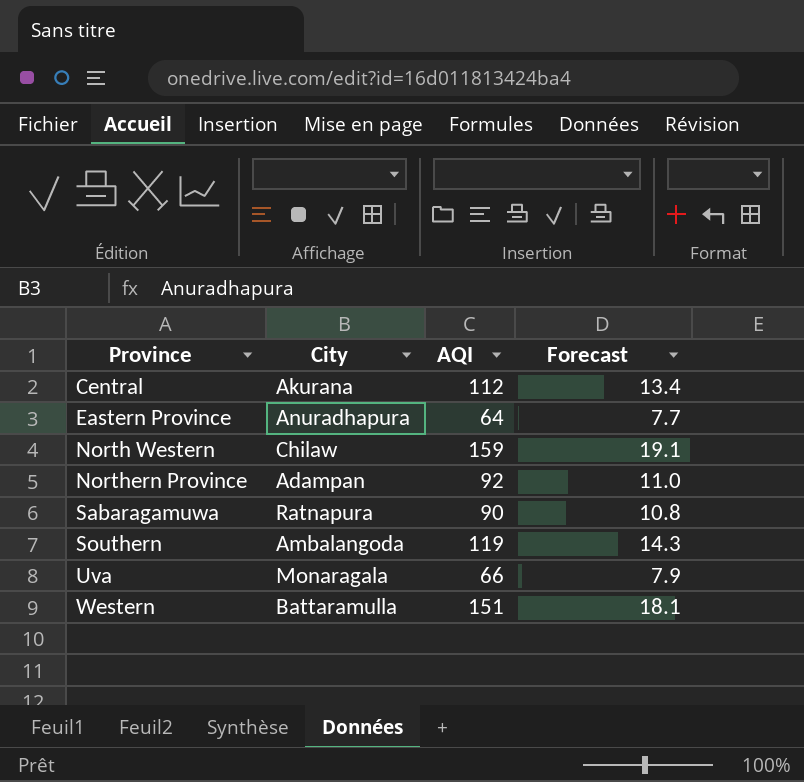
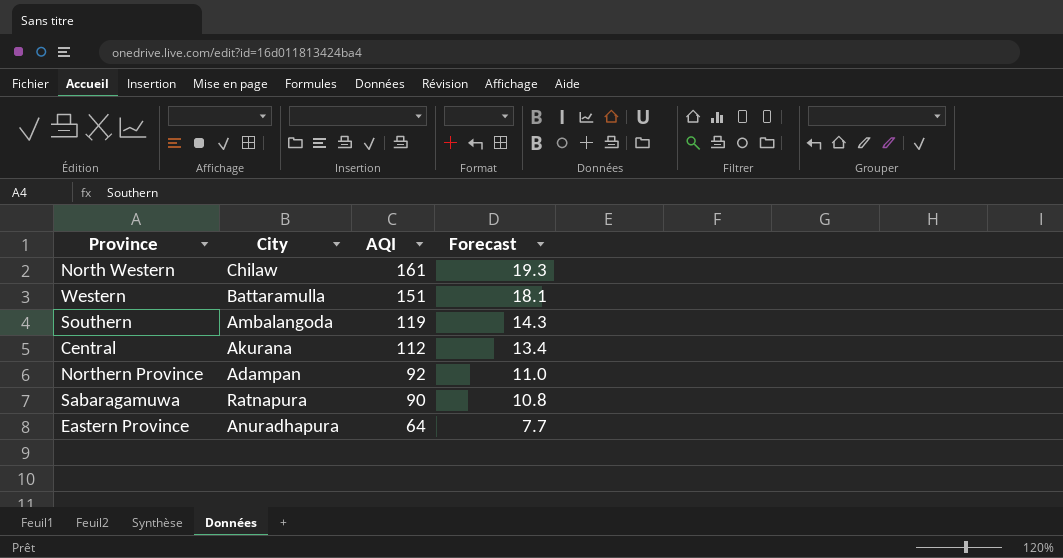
row order: Province ascending -> AQI descending
row Uva: Monaragala | 66 | 7.9 -> none
North Western | AQI: 159 -> 161
North Western | Forecast: 19.1 -> 19.3

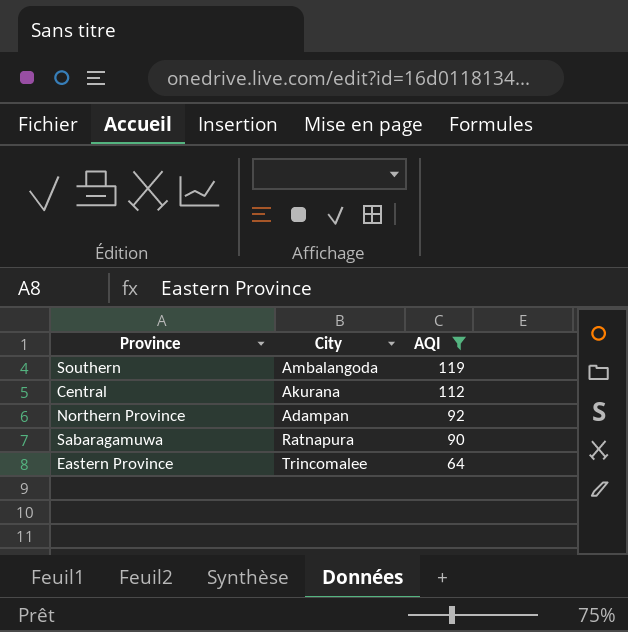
filter: none -> AQI <= 119
column Forecast | formula: [AQI] * 0.12 -> none
Eastern Province | City: Anuradhapura -> Trincomalee

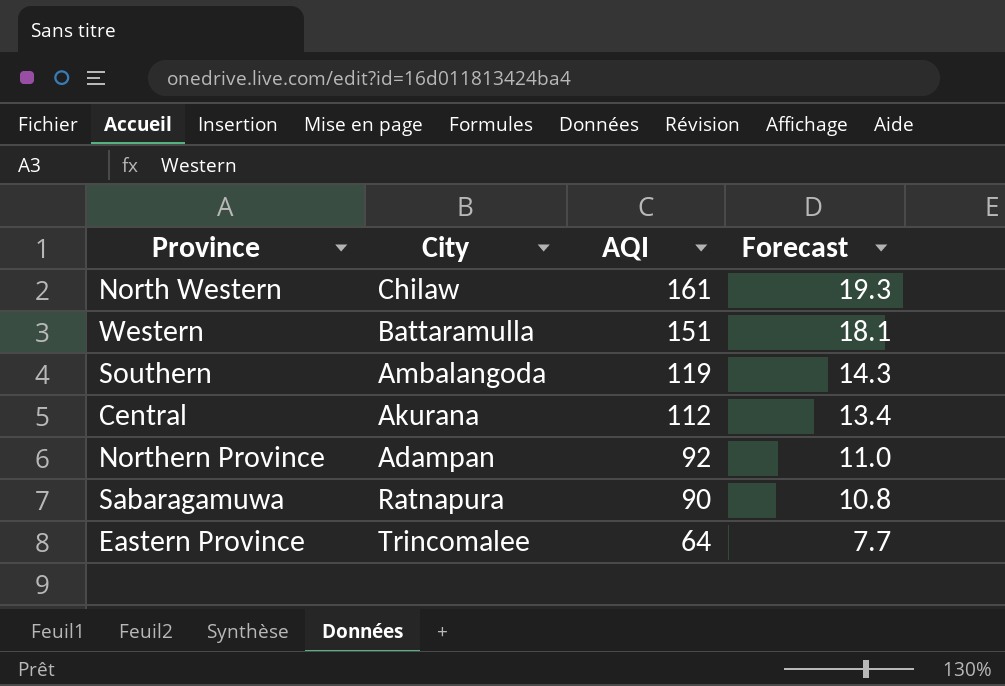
filter: AQI <= 119 -> none
column Forecast | formula: none -> [AQI] * 0.12

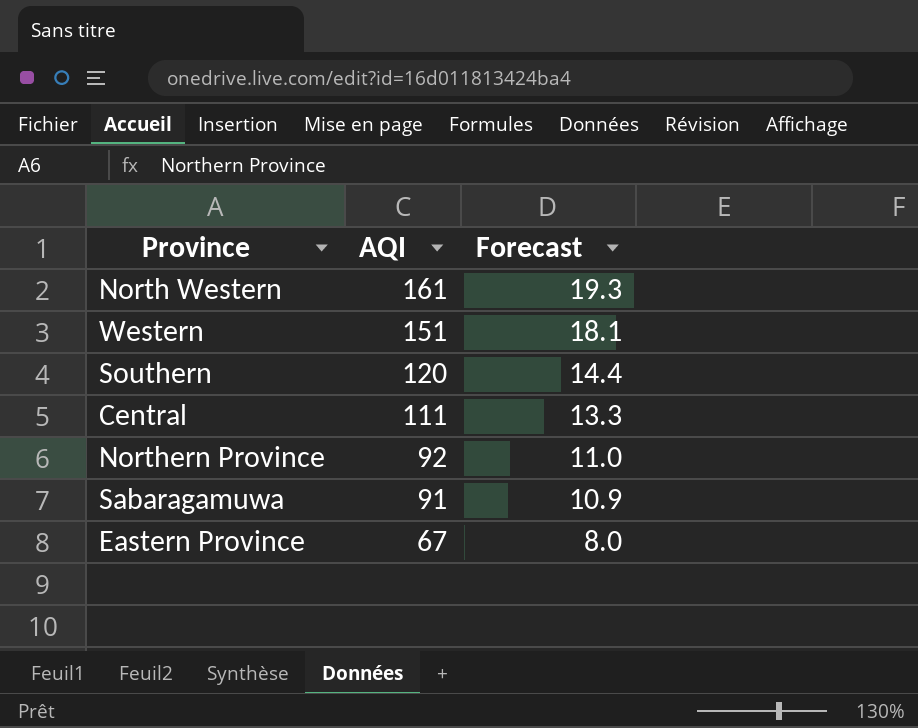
column City | position: 2 -> none
Southern | AQI: 119 -> 120
Southern | Forecast: 14.3 -> 14.4
Central | AQI: 112 -> 111
Central | Forecast: 13.4 -> 13.3
Sabaragamuwa | AQI: 90 -> 91
Sabaragamuwa | Forecast: 10.8 -> 10.9
Eastern Province | AQI: 64 -> 67
Eastern Province | Forecast: 7.7 -> 8.0

